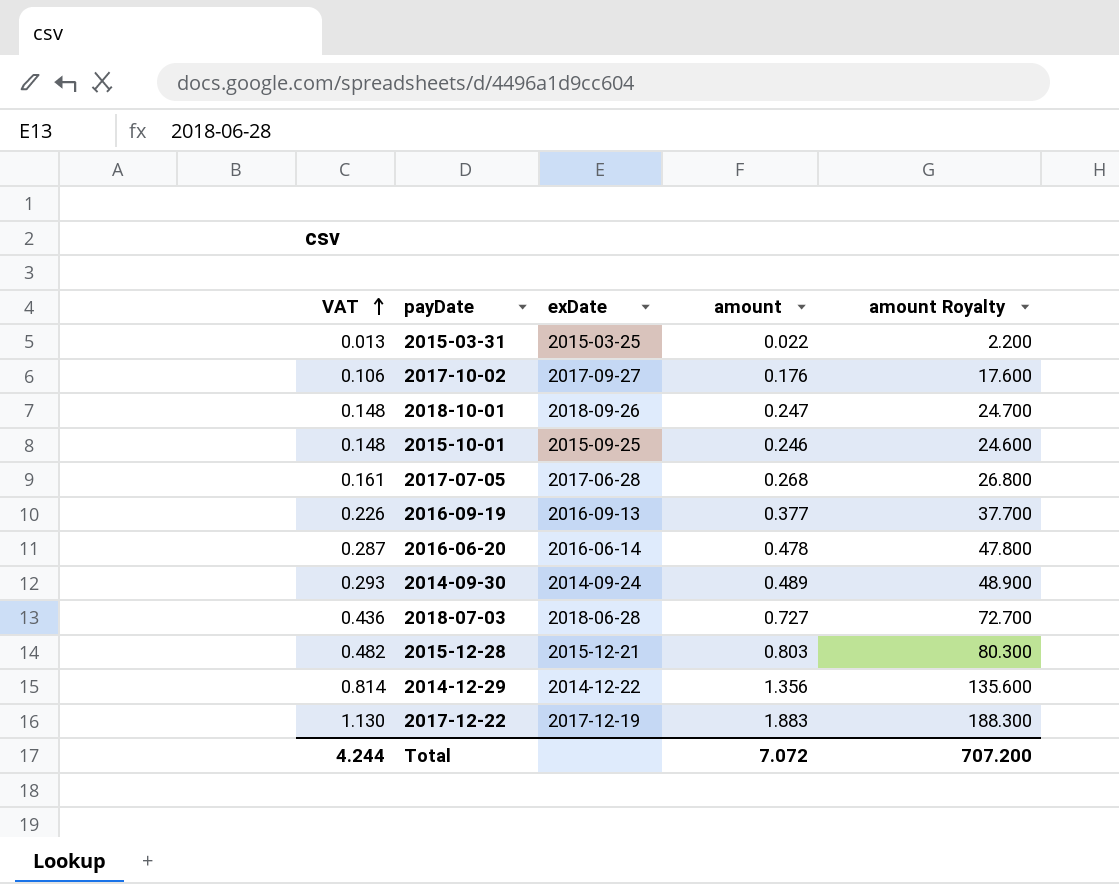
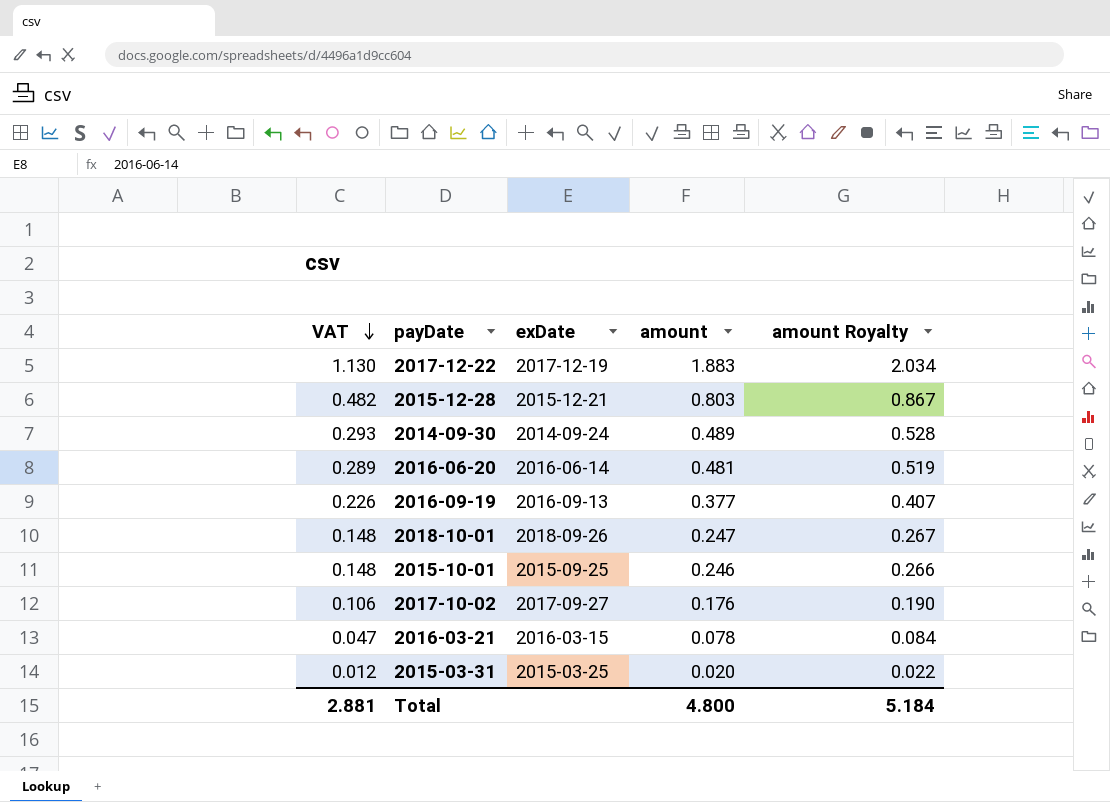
row order: VAT ascending -> VAT descending
column amount Royalty | formula: [amount] * 100 -> [amount] * 1.08
row 2017-07-05: 0.161 | 2017-06-28 | 0.268 | 26.800 -> none
row 2018-07-03: 0.436 | 2018-06-28 | 0.727 | 72.700 -> none
row 2014-12-29: 0.814 | 2014-12-22 | 1.356 | 135.600 -> none
2016-06-20 | VAT: 0.287 -> 0.289
2016-06-20 | amount: 0.478 -> 0.481
row 2016-03-21: none -> 0.047 | 2016-03-15 | 0.078 | 0.084
2015-03-31 | VAT: 0.013 -> 0.012
2015-03-31 | amount: 0.022 -> 0.020
Total | VAT: 4.244 -> 2.881
Total | amount: 7.072 -> 4.800
Total | amount Royalty: 707.200 -> 5.184

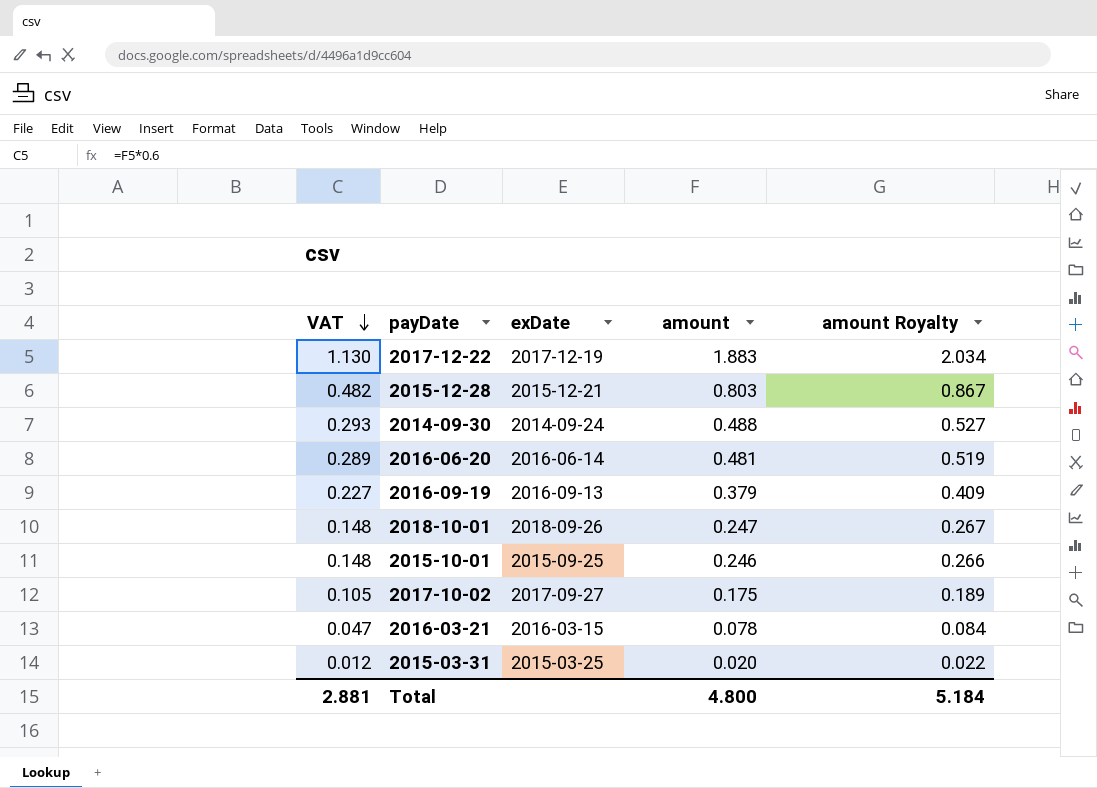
2014-09-30 | amount: 0.489 -> 0.488
2014-09-30 | amount Royalty: 0.528 -> 0.527
2016-09-19 | VAT: 0.226 -> 0.227
2016-09-19 | amount: 0.377 -> 0.379
2016-09-19 | amount Royalty: 0.407 -> 0.409
2017-10-02 | VAT: 0.106 -> 0.105
2017-10-02 | amount: 0.176 -> 0.175
2017-10-02 | amount Royalty: 0.190 -> 0.189

